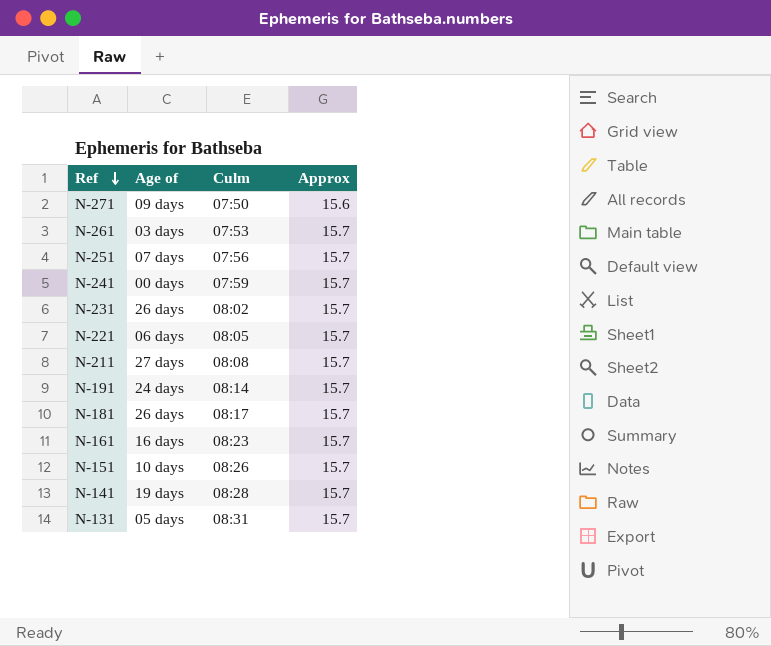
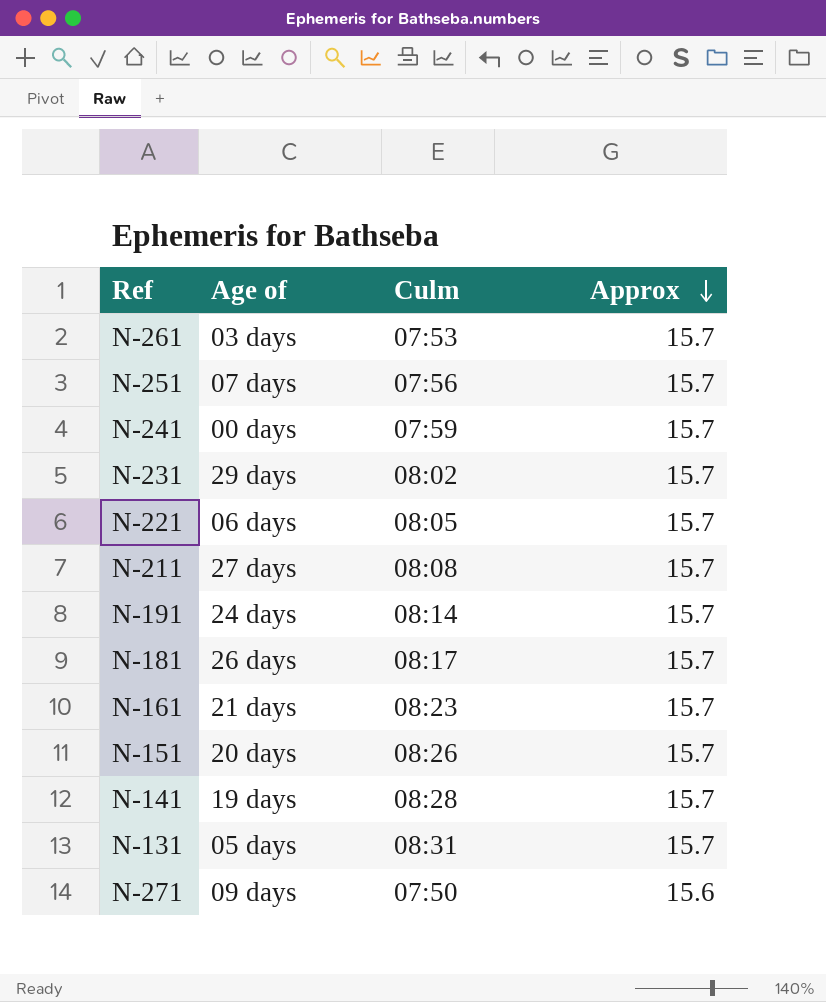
row order: Ref descending -> Approx descending
N-231 | Age of: 26 days -> 29 days
N-161 | Age of: 16 days -> 21 days
N-151 | Age of: 10 days -> 20 days

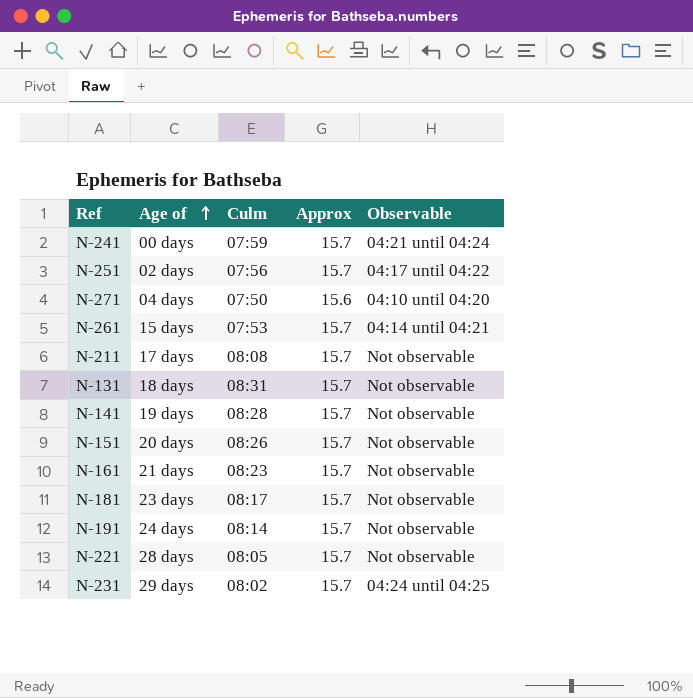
row order: Approx descending -> Age of ascending
column Observable | position: none -> 5
N-251 | Age of: 07 days -> 02 days
N-271 | Age of: 09 days -> 04 days
N-261 | Age of: 03 days -> 15 days
N-211 | Age of: 27 days -> 17 days
N-131 | Age of: 05 days -> 18 days
N-181 | Age of: 26 days -> 23 days
N-221 | Age of: 06 days -> 28 days

